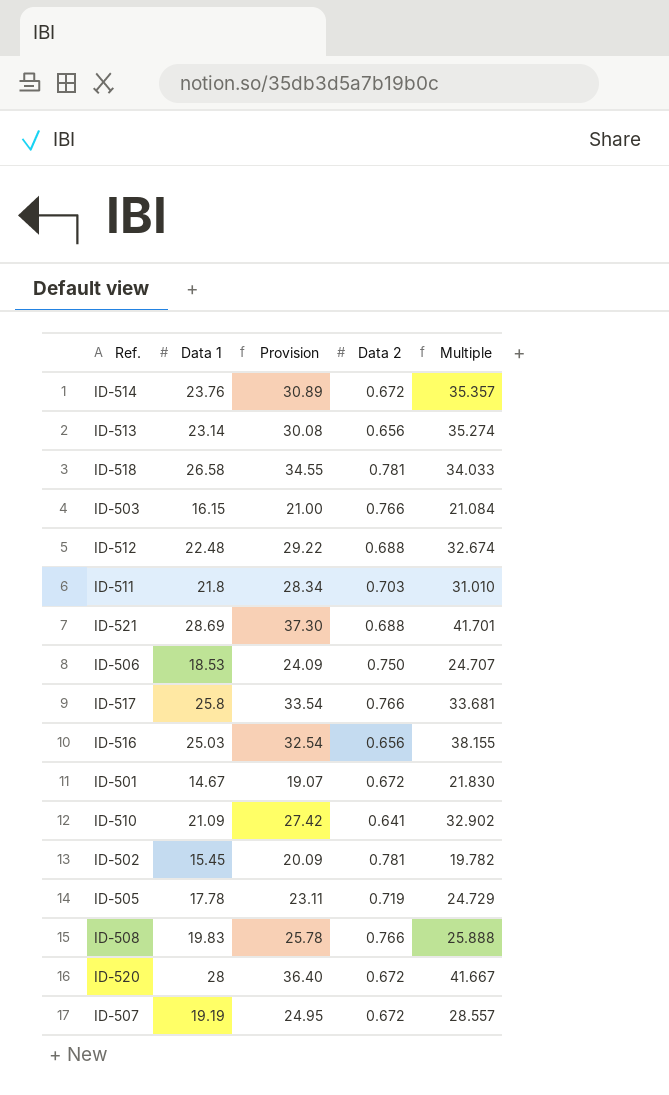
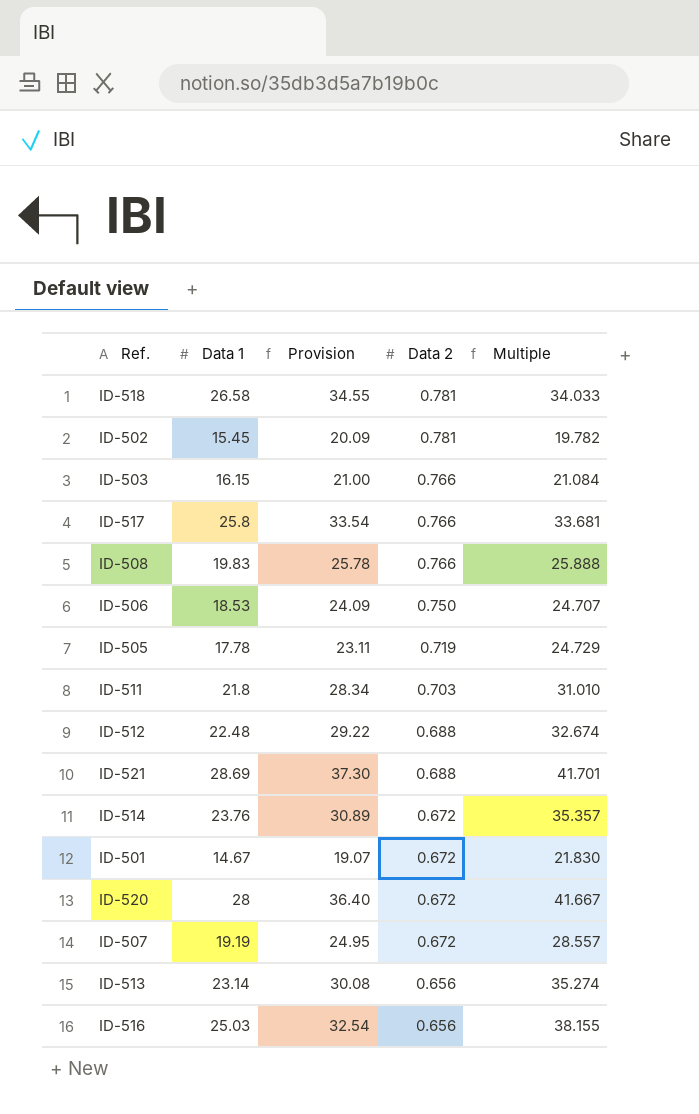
row order: none -> Data 2 descending
row ID-510: 21.09 | 27.42 | 0.641 | 32.902 -> none

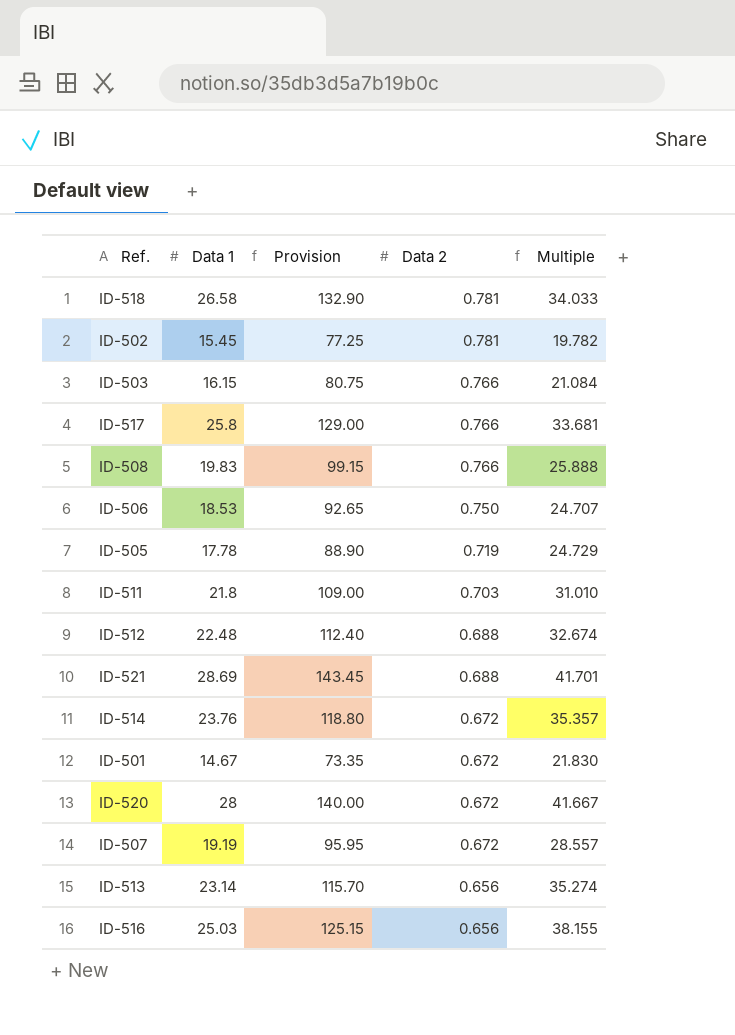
column Provision | formula: [Data 1] * 1.3 -> [Data 1] * 5

